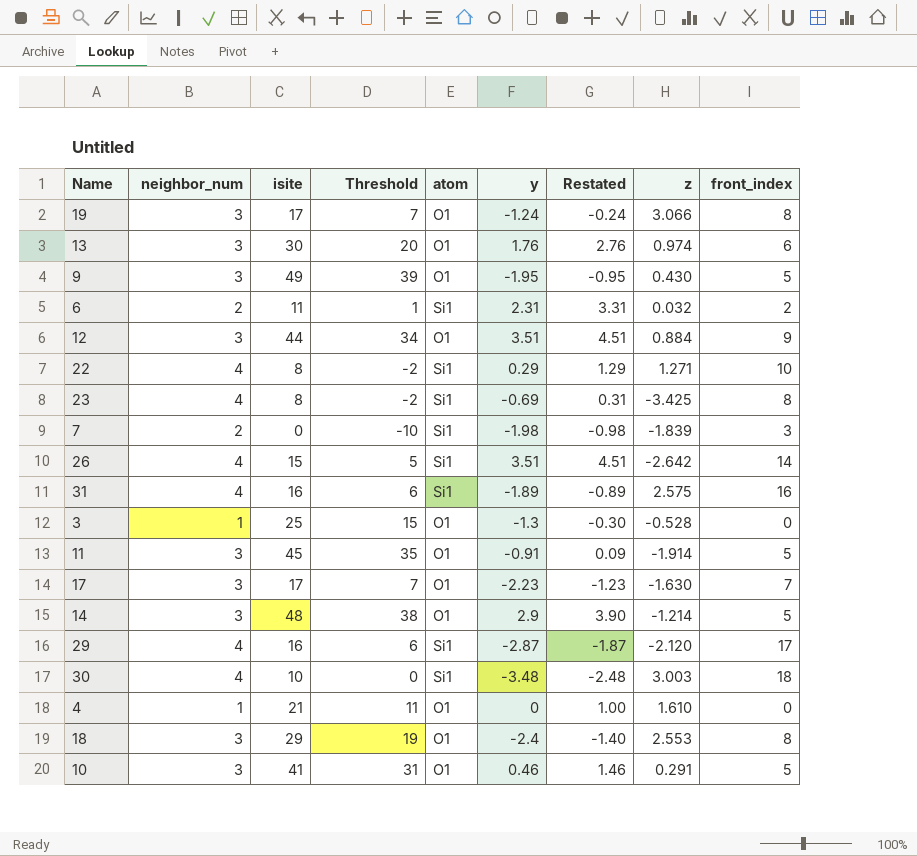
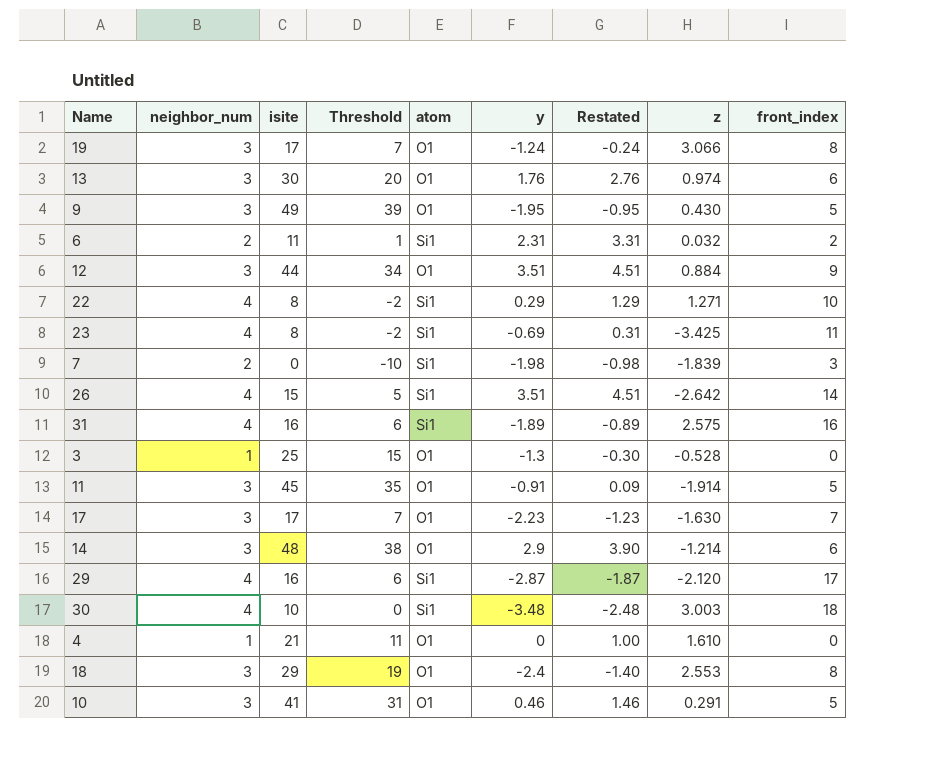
23 | front_index: 8 -> 11
14 | front_index: 5 -> 6

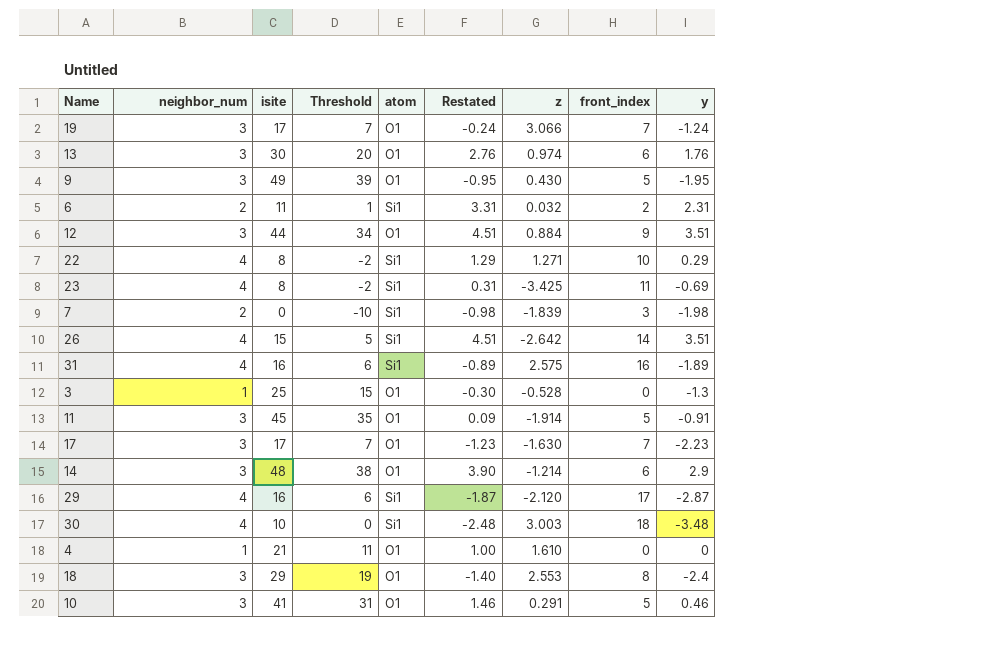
column y | position: 6 -> 9
19 | front_index: 8 -> 7

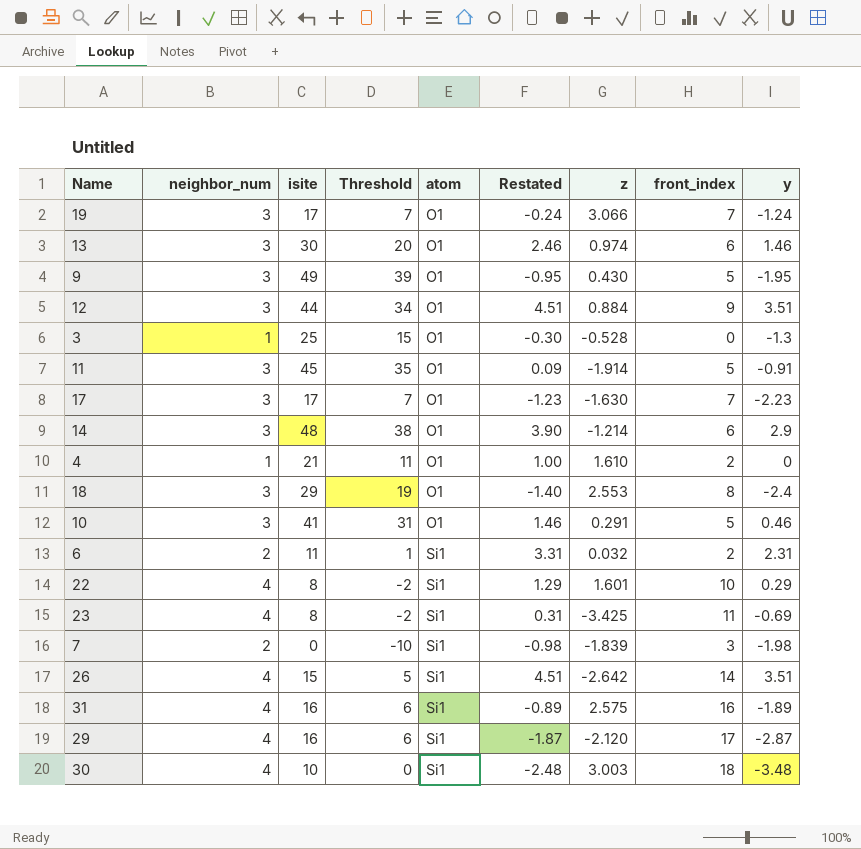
row order: none -> atom ascending
13 | Restated: 2.76 -> 2.46
13 | y: 1.76 -> 1.46
4 | front_index: 0 -> 2
22 | z: 1.271 -> 1.601

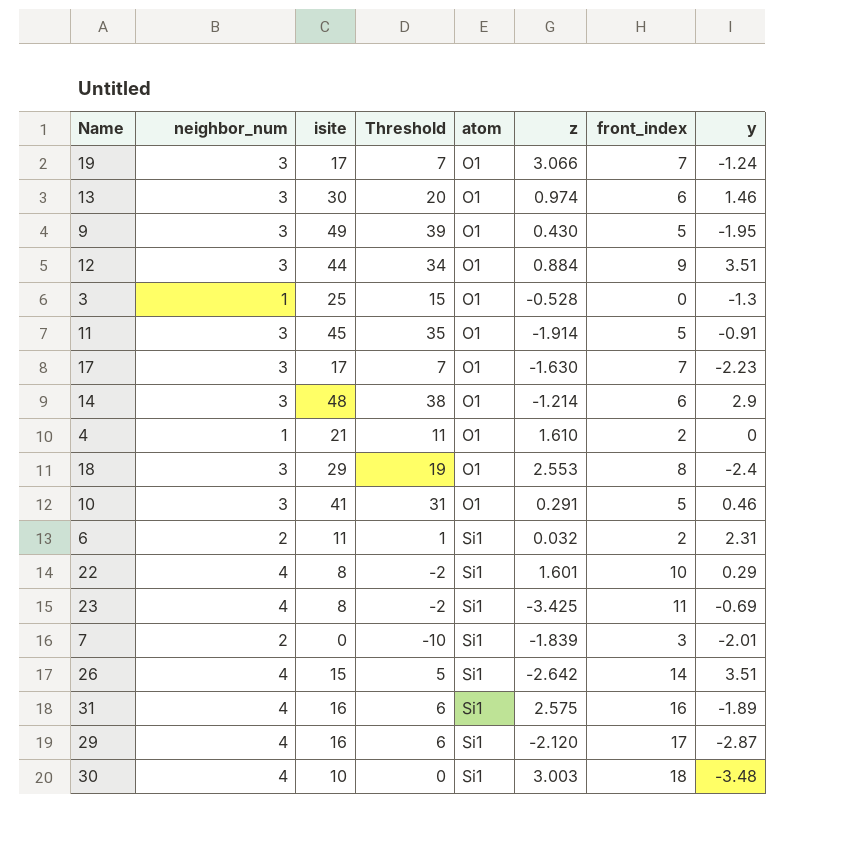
column Restated | formula: [y] + 1 -> none
7 | y: -1.98 -> -2.01

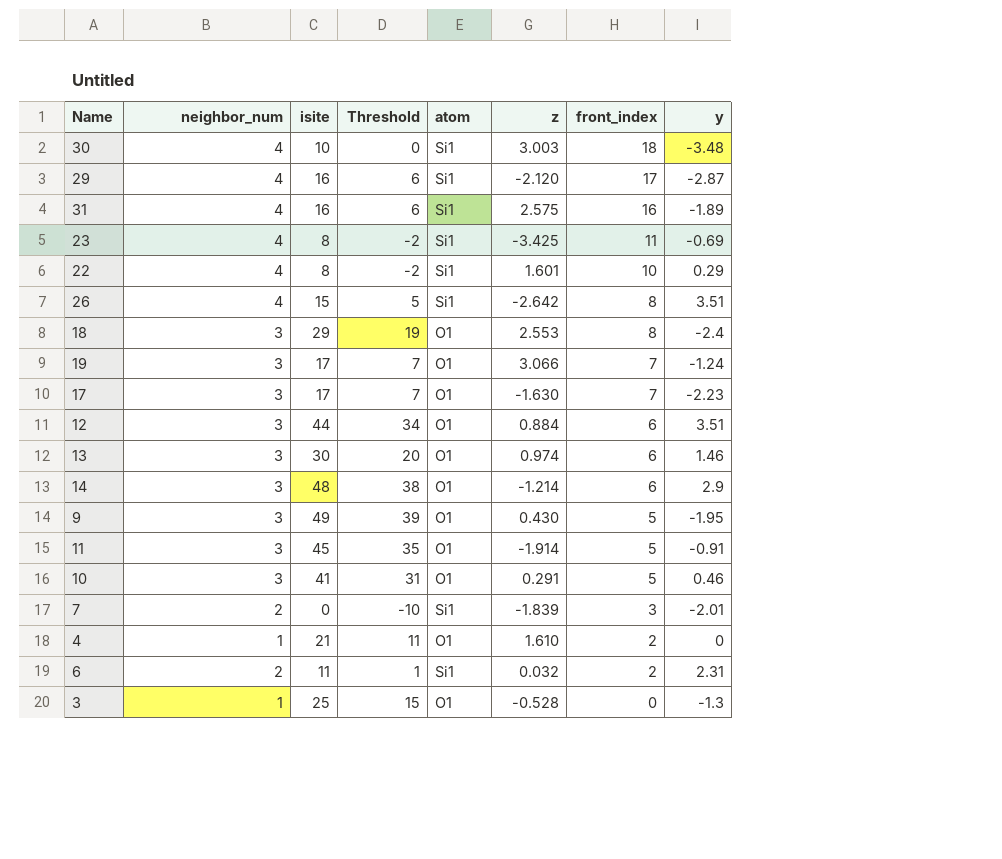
row order: atom ascending -> front_index descending
26 | front_index: 14 -> 8
12 | front_index: 9 -> 6

